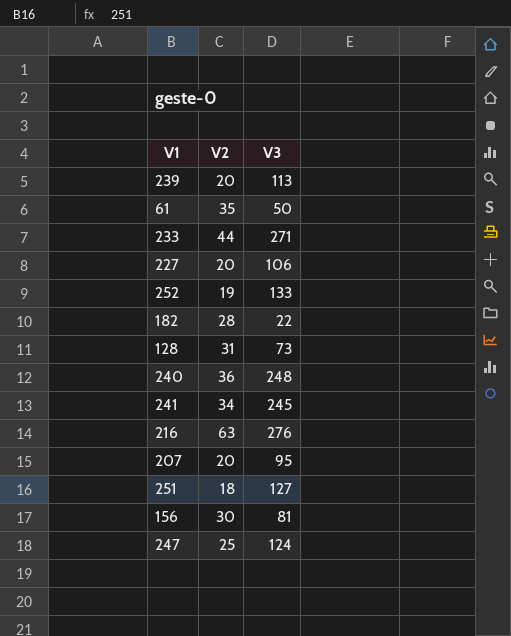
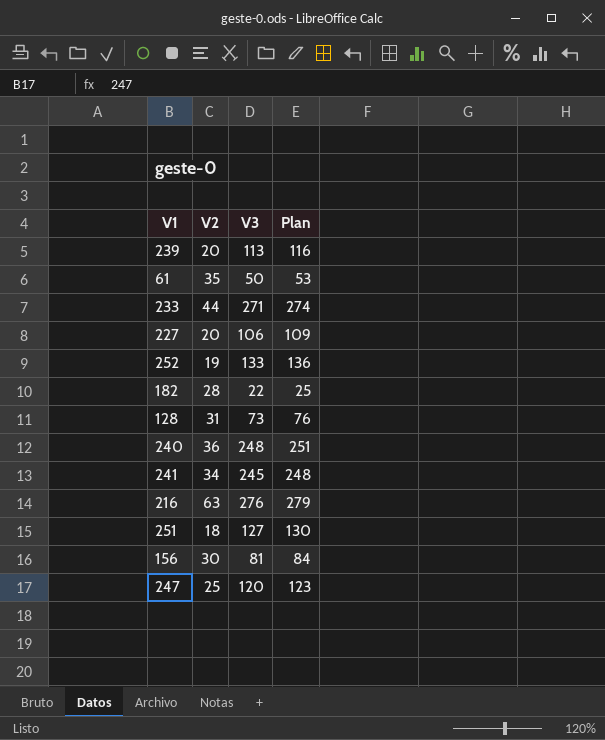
column Plan | formula: none -> [V3] + 3
row 207: 20 | 95 -> none
247 | V3: 124 -> 120

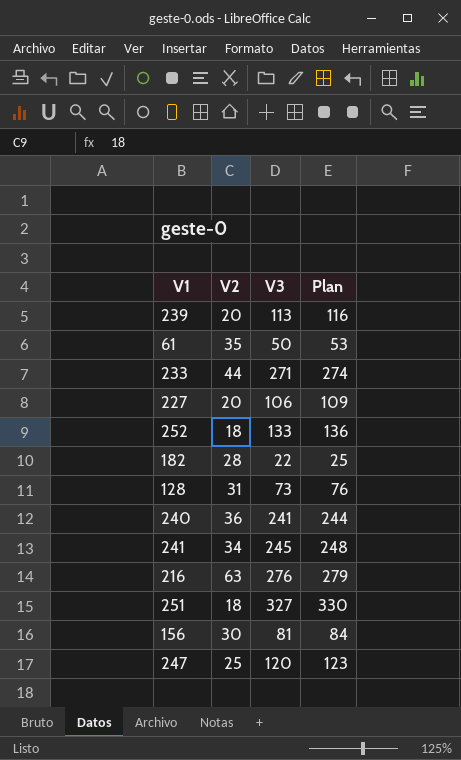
252 | V2: 19 -> 18
240 | V3: 248 -> 241
240 | Plan: 251 -> 244
251 | V3: 127 -> 327
251 | Plan: 130 -> 330

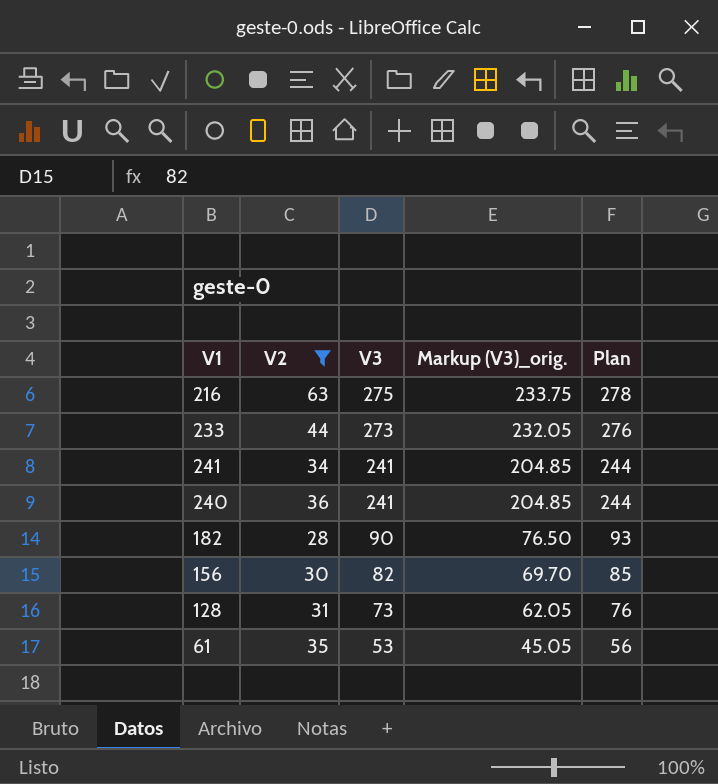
filter: none -> V2 >= 28
row order: none -> V3 descending
column Markup (V3)_orig. | formula: none -> [V3] * 0.85
216 | V3: 276 -> 275
216 | Plan: 279 -> 278
233 | V3: 271 -> 273
233 | Plan: 274 -> 276
241 | V3: 245 -> 241
241 | Plan: 248 -> 244
182 | V3: 22 -> 90
182 | Plan: 25 -> 93
156 | V3: 81 -> 82
156 | Plan: 84 -> 85
61 | V3: 50 -> 53
61 | Plan: 53 -> 56

